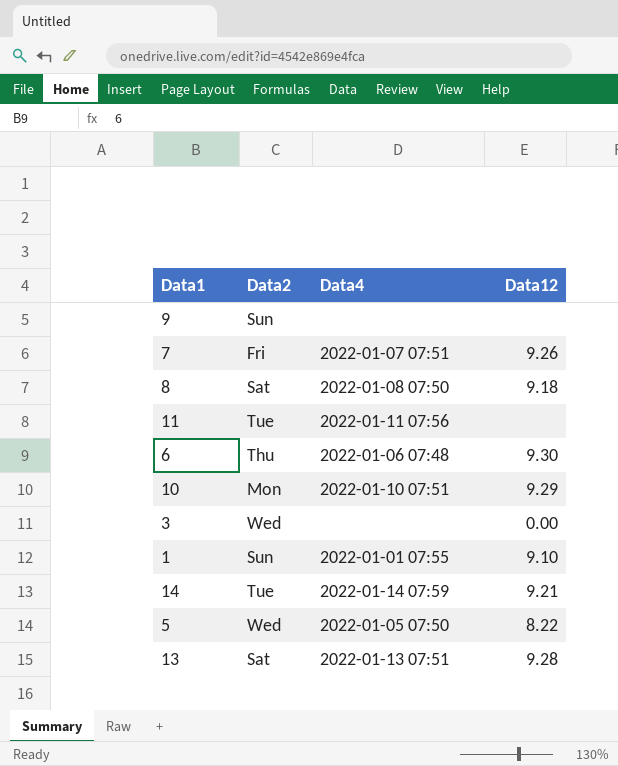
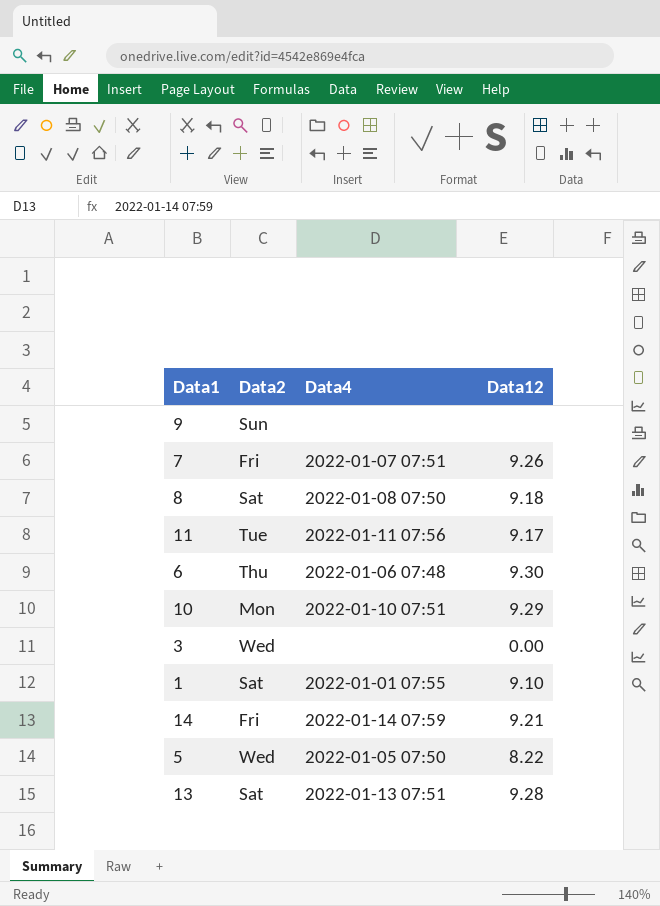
11 | Data12: none -> 9.17
1 | Data2: Sun -> Sat
14 | Data2: Tue -> Fri

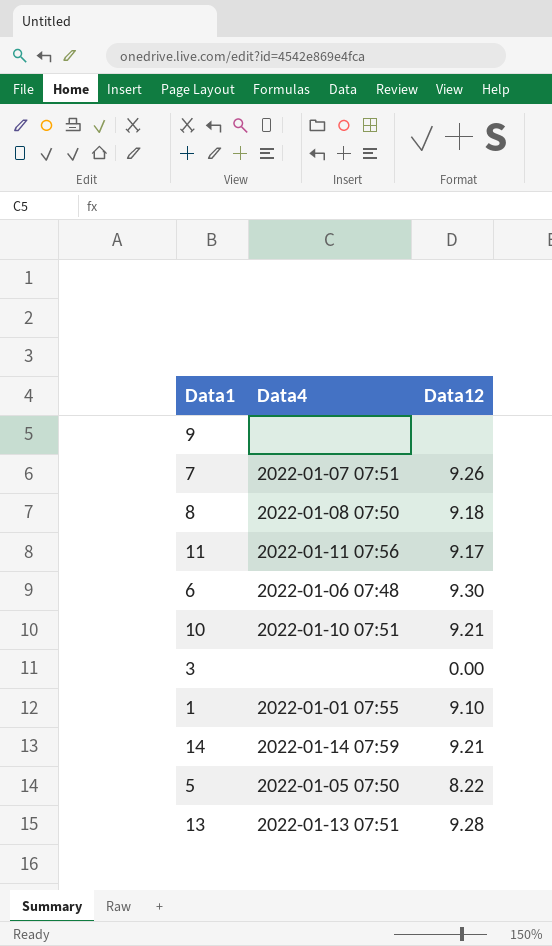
column Data2 | position: 2 -> none
10 | Data12: 9.29 -> 9.21

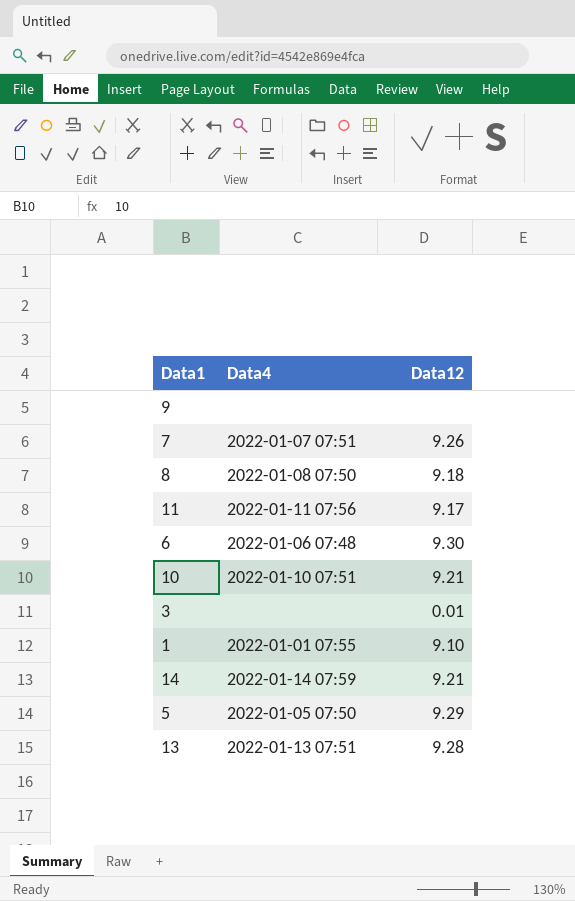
3 | Data12: 0.00 -> 0.01
5 | Data12: 8.22 -> 9.29

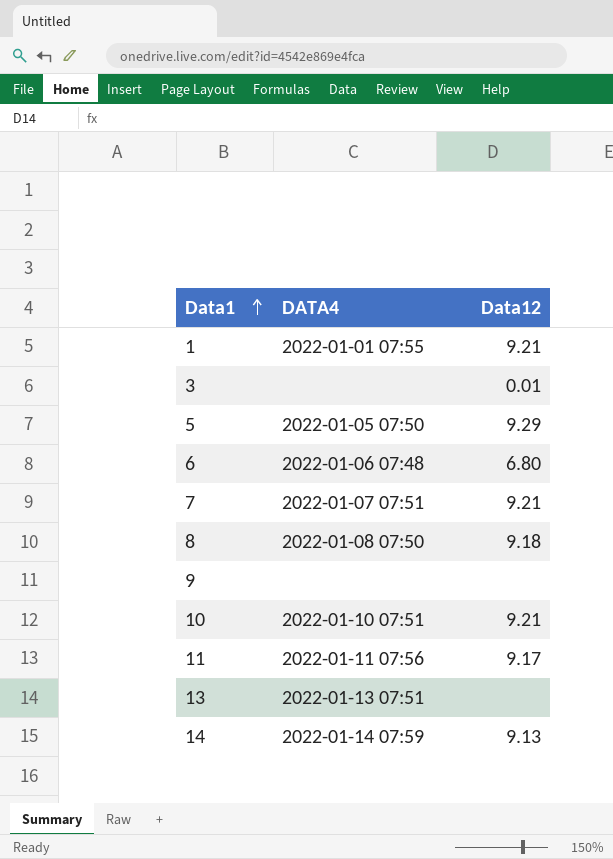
row order: none -> Data1 ascending
column name: Data4 -> DATA4
1 | Data12: 9.10 -> 9.21
6 | Data12: 9.30 -> 6.80
7 | Data12: 9.26 -> 9.21
13 | Data12: 9.28 -> none
14 | Data12: 9.21 -> 9.13

